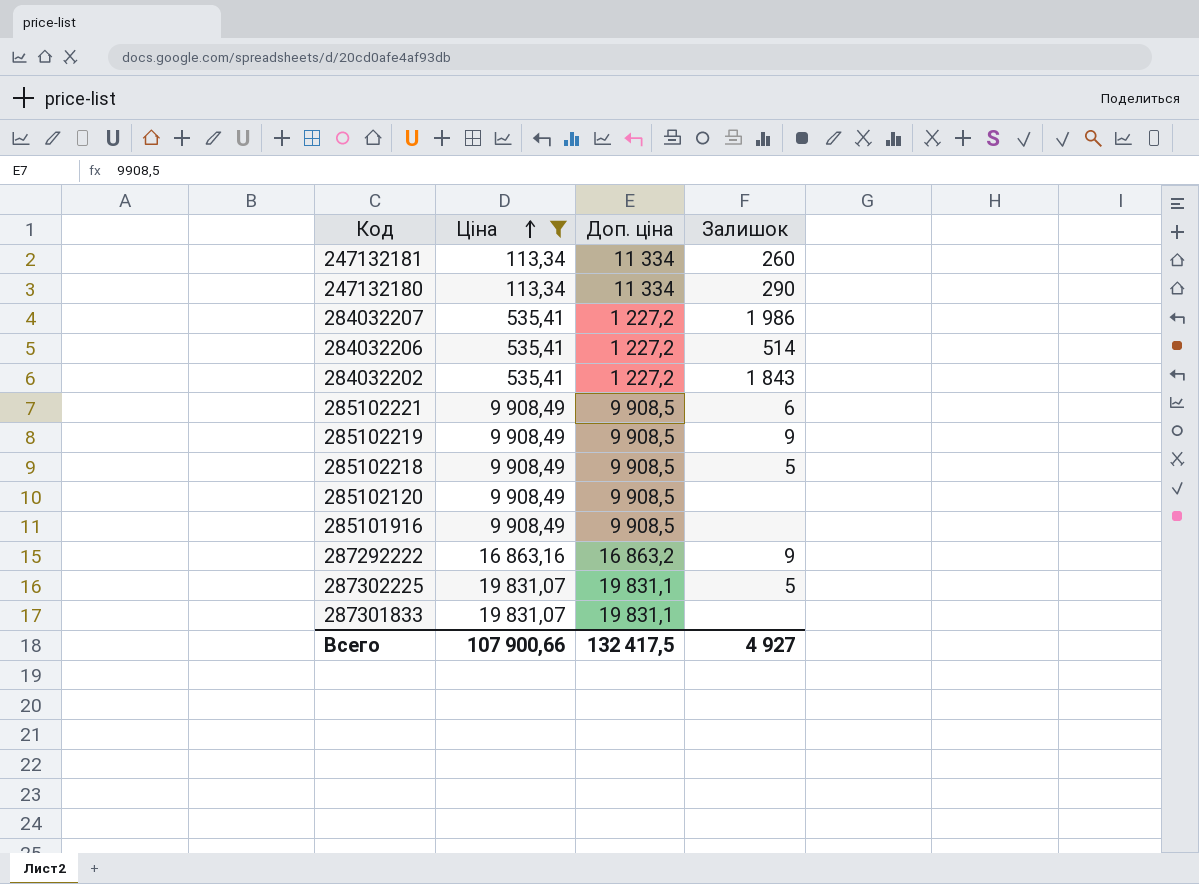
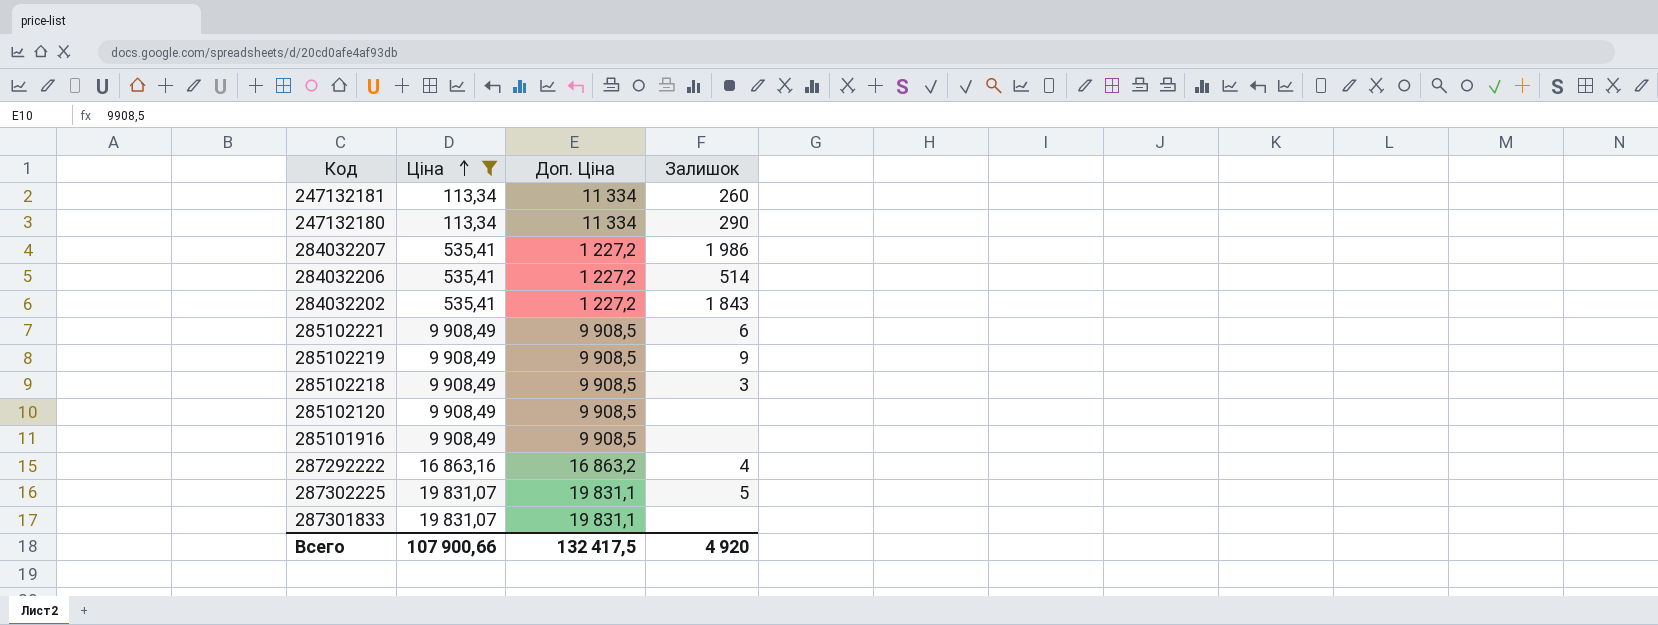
column name: Доп. ціна -> Доп. Ціна
285102218 | Залишок: 5 -> 3
287292222 | Залишок: 9 -> 4
Всего | Залишок: 4 927 -> 4 920

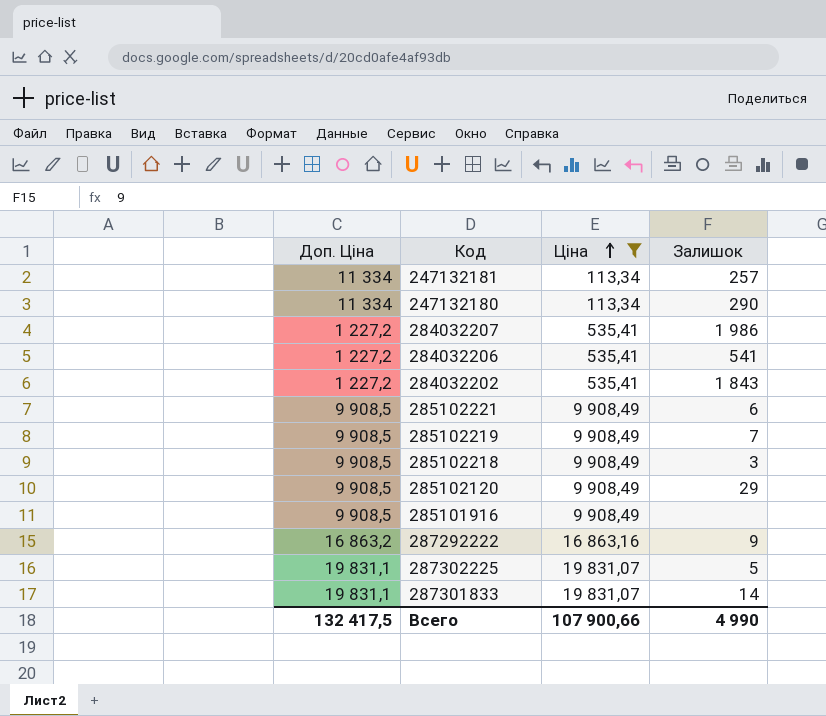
column Доп. Ціна | position: 3 -> 1
247132181 | Залишок: 260 -> 257
284032206 | Залишок: 514 -> 541
285102219 | Залишок: 9 -> 7
285102120 | Залишок: none -> 29
287292222 | Залишок: 4 -> 9
287301833 | Залишок: none -> 14
Всего | Залишок: 4 920 -> 4 990

